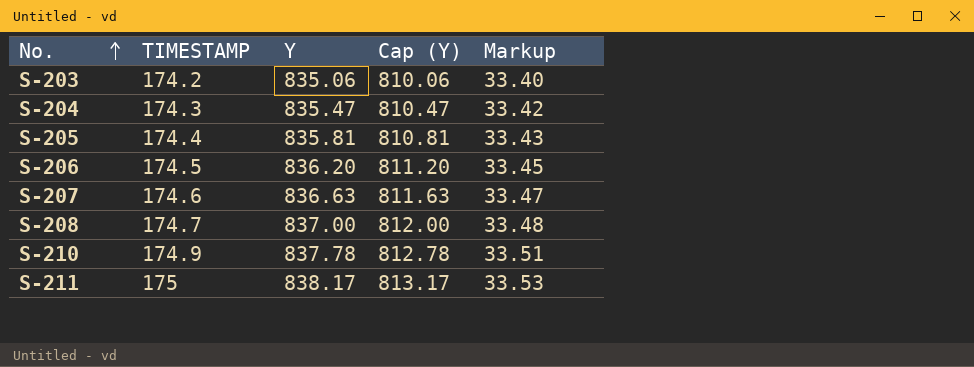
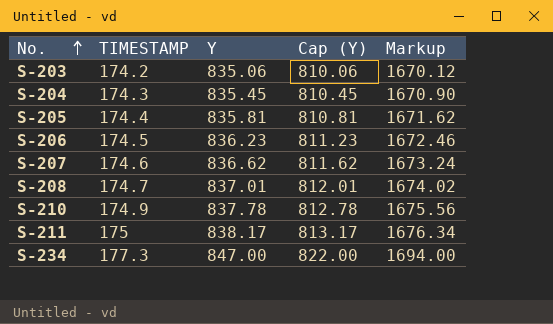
column Markup | formula: [Y] * 0.04 -> [Y] * 2
S-204 | Y: 835.47 -> 835.45
S-204 | Cap (Y): 810.47 -> 810.45
S-206 | Y: 836.20 -> 836.23
S-206 | Cap (Y): 811.20 -> 811.23
S-207 | Y: 836.63 -> 836.62
S-207 | Cap (Y): 811.63 -> 811.62
S-208 | Y: 837.00 -> 837.01
S-208 | Cap (Y): 812.00 -> 812.01
row S-234: none -> 177.3 | 847.00 | 822.00 | 1694.00

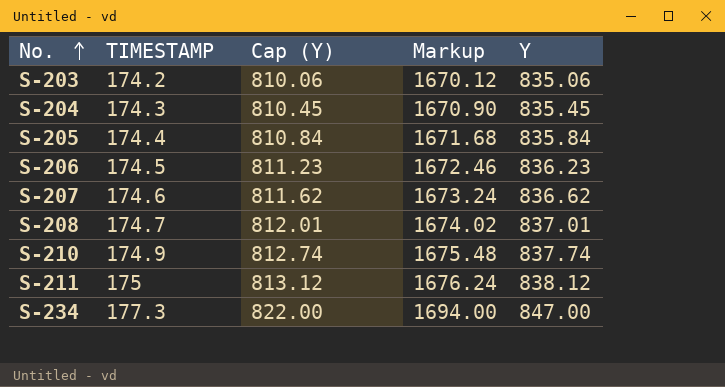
column Y | position: 3 -> 5
S-205 | Cap (Y): 810.81 -> 810.84
S-205 | Markup: 1671.62 -> 1671.68
S-205 | Y: 835.81 -> 835.84
S-210 | Cap (Y): 812.78 -> 812.74
S-210 | Markup: 1675.56 -> 1675.48
S-210 | Y: 837.78 -> 837.74
S-211 | Cap (Y): 813.17 -> 813.12
S-211 | Markup: 1676.34 -> 1676.24
S-211 | Y: 838.17 -> 838.12

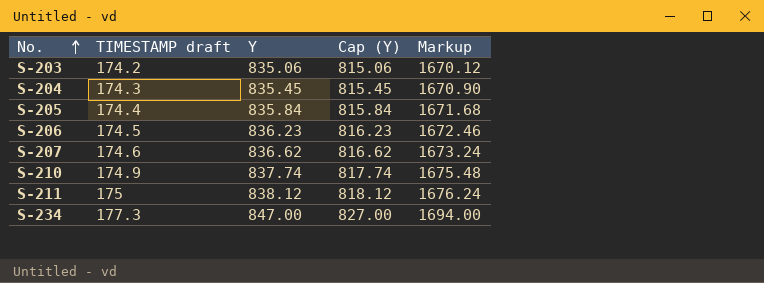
column name: TIMESTAMP -> TIMESTAMP draft
column Y | position: 5 -> 3
column Cap (Y) | formula: [Y] - 25 -> [Y] - 20
row S-208: 174.7 | 812.01 | 1674.02 | 837.01 -> none

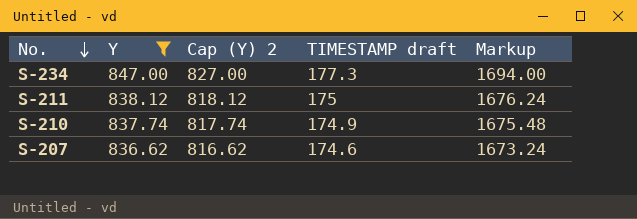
filter: none -> Y >= 836.62
row order: No. ascending -> No. descending
column name: Cap (Y) -> Cap (Y) 2
column TIMESTAMP draft | position: 2 -> 4

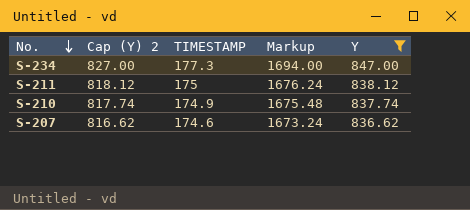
column name: TIMESTAMP draft -> TIMESTAMP
column Y | position: 2 -> 5

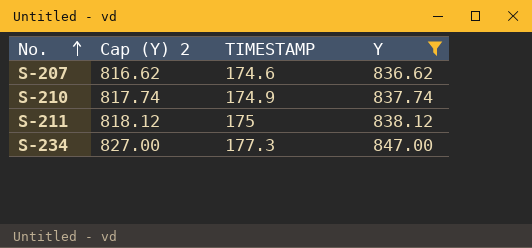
row order: No. descending -> No. ascending
column Markup | formula: [Y] * 2 -> none

